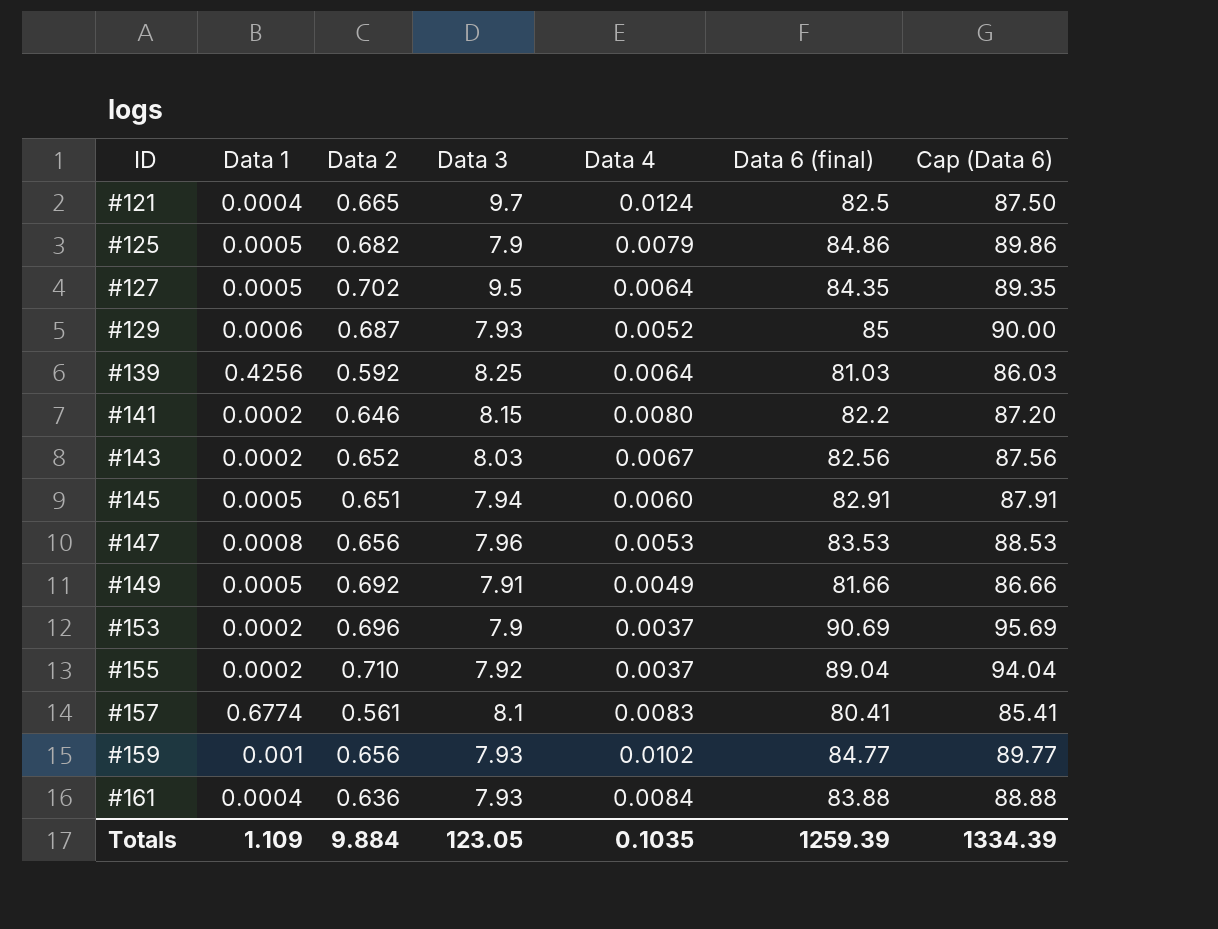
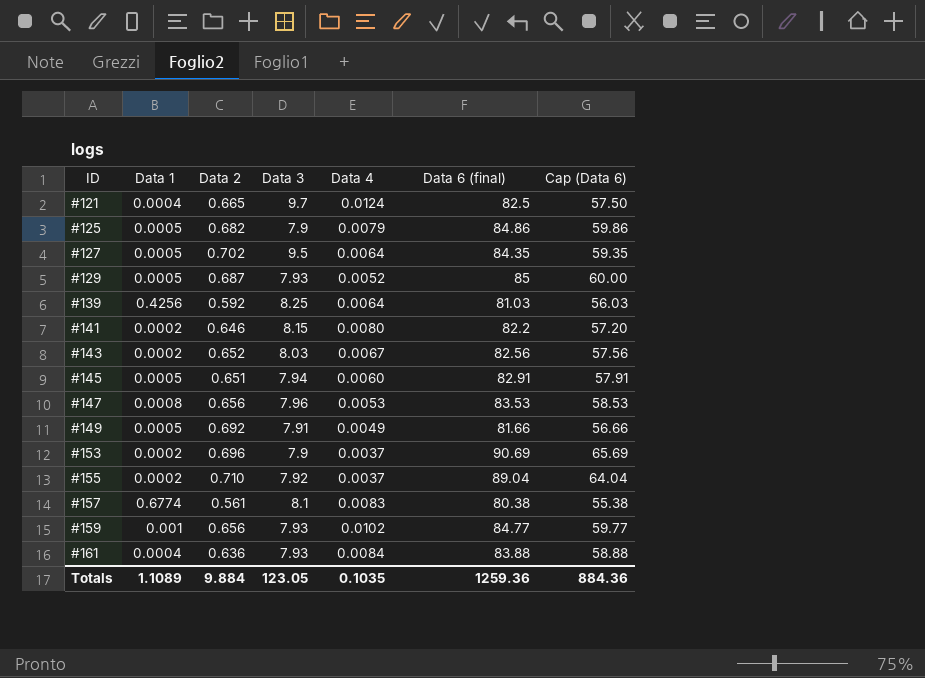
column Cap (Data 6) | formula: [Data 6 (final)] + 5 -> [Data 6 (final)] - 25
#129 | Data 1: 0.0006 -> 0.0005
#157 | Data 6 (final): 80.41 -> 80.38
Totals | Data 1: 1.109 -> 1.1089
Totals | Data 6 (final): 1259.39 -> 1259.36
Totals | Cap (Data 6): 1334.39 -> 884.36

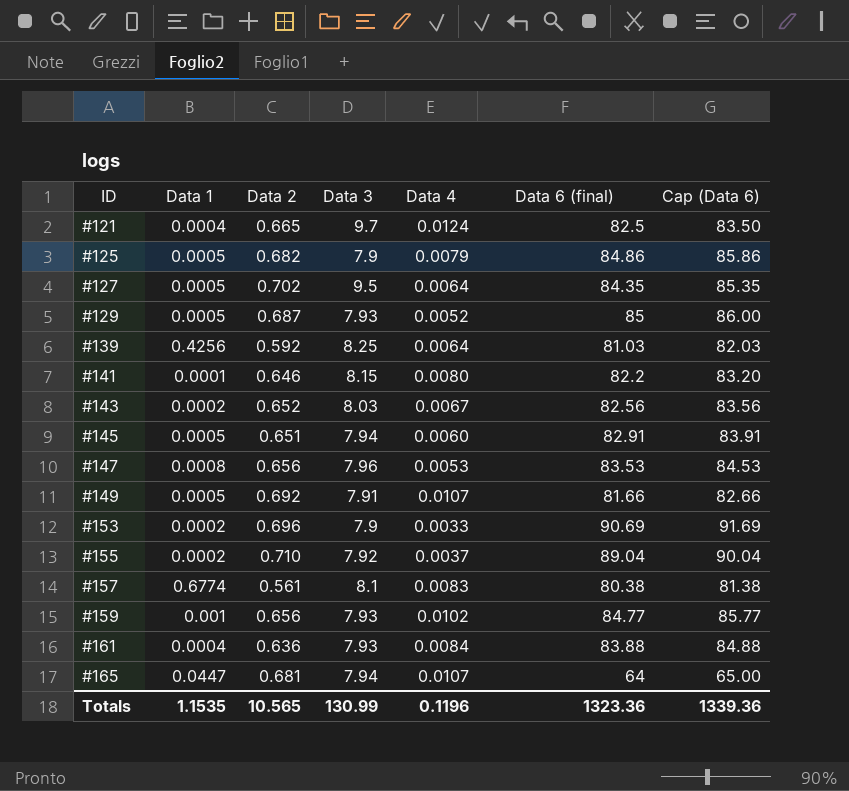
column Cap (Data 6) | formula: [Data 6 (final)] - 25 -> [Data 6 (final)] + 1
#141 | Data 1: 0.0002 -> 0.0001
#149 | Data 4: 0.0049 -> 0.0107
#153 | Data 4: 0.0037 -> 0.0033
row #165: none -> 0.0447 | 0.681 | 7.94 | 0.0107 | 64 | 65.00
Totals | Data 1: 1.1089 -> 1.1535
Totals | Data 2: 9.884 -> 10.565
Totals | Data 3: 123.05 -> 130.99
Totals | Data 4: 0.1035 -> 0.1196
Totals | Data 6 (final): 1259.36 -> 1323.36
Totals | Cap (Data 6): 884.36 -> 1339.36

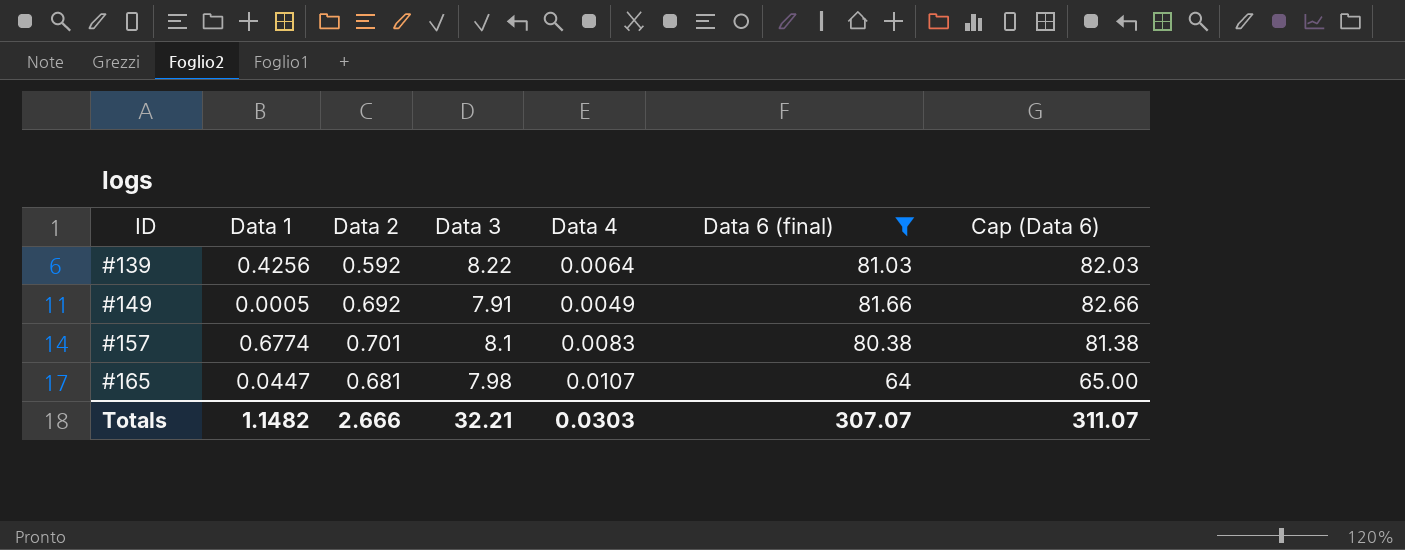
filter: none -> Data 6 (final) <= 81.66
#139 | Data 3: 8.25 -> 8.22
#149 | Data 4: 0.0107 -> 0.0049
#157 | Data 2: 0.561 -> 0.701
#165 | Data 3: 7.94 -> 7.98
Totals | Data 1: 1.1535 -> 1.1482
Totals | Data 2: 10.565 -> 2.666
Totals | Data 3: 130.99 -> 32.21
Totals | Data 4: 0.1196 -> 0.0303
Totals | Data 6 (final): 1323.36 -> 307.07
Totals | Cap (Data 6): 1339.36 -> 311.07

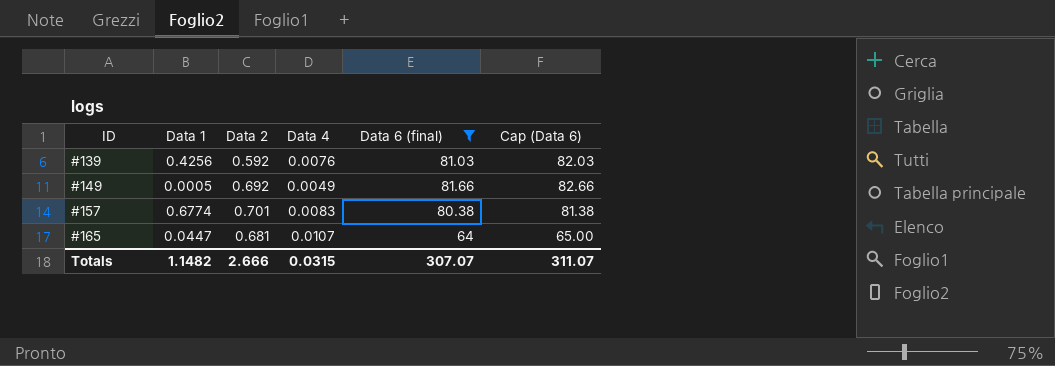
column Data 3 | position: 4 -> none
#139 | Data 4: 0.0064 -> 0.0076
Totals | Data 4: 0.0303 -> 0.0315

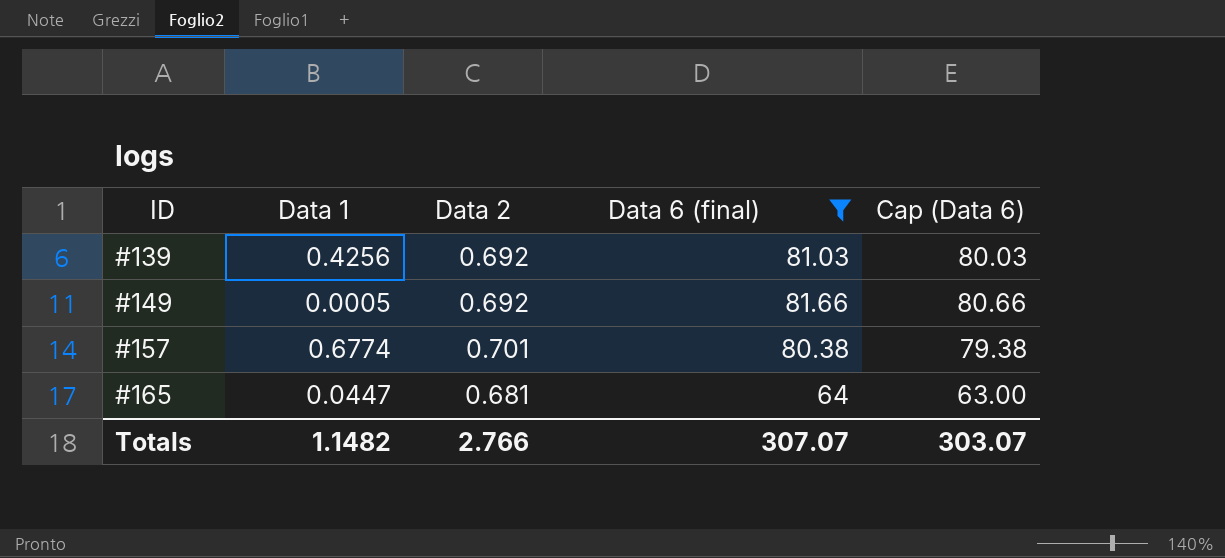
column Data 4 | position: 4 -> none
column Cap (Data 6) | formula: [Data 6 (final)] + 1 -> [Data 6 (final)] - 1
#139 | Data 2: 0.592 -> 0.692
Totals | Data 2: 2.666 -> 2.766
Totals | Cap (Data 6): 311.07 -> 303.07

